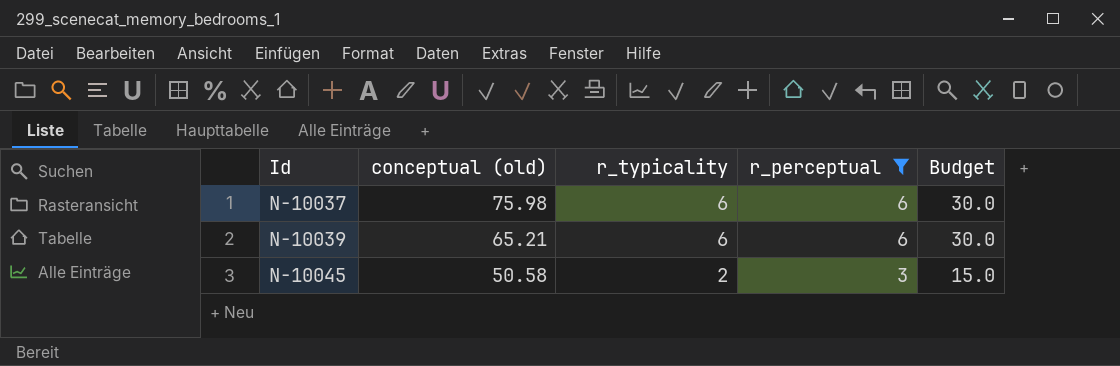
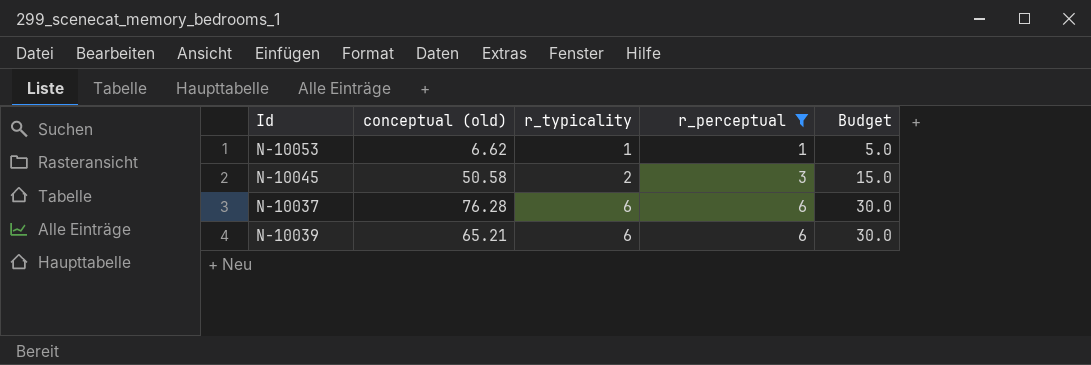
row order: Id ascending -> r_typicality ascending
row N-10053: none -> 6.62 | 1 | 1 | 5.0
N-10037 | conceptual (old): 75.98 -> 76.28

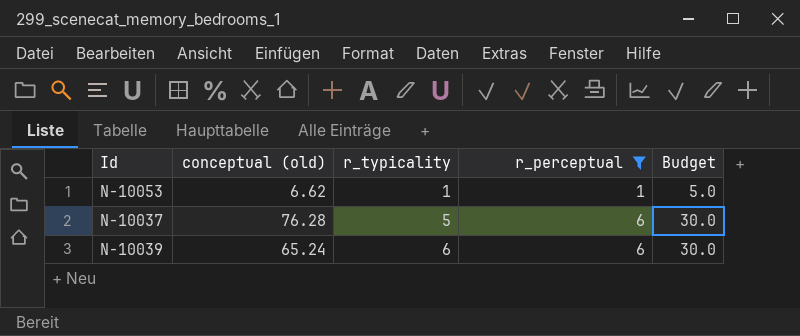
row N-10045: 50.58 | 2 | 3 | 15.0 -> none
N-10037 | r_typicality: 6 -> 5
N-10039 | conceptual (old): 65.21 -> 65.24

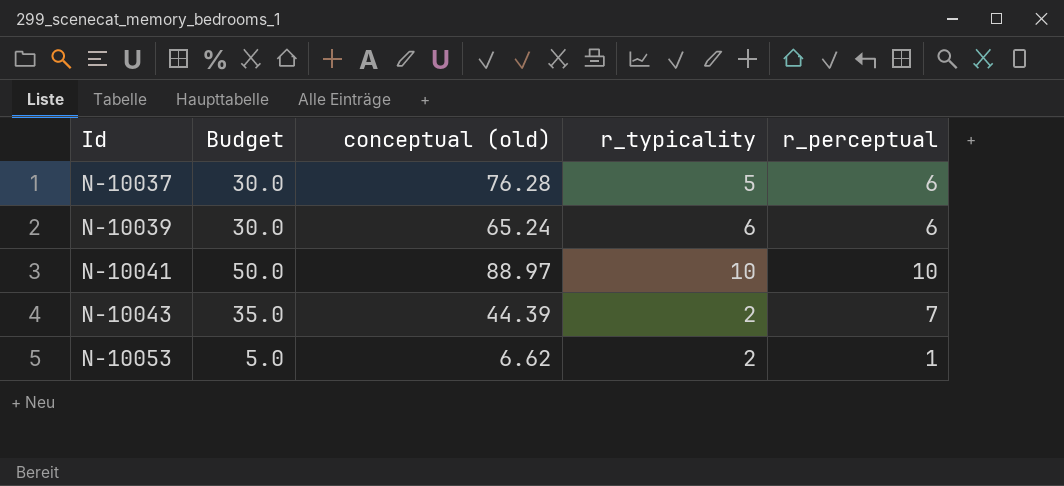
filter: r_perceptual <= 6 -> none
row order: r_typicality ascending -> Id ascending
column Budget | position: 5 -> 2
N-10053 | r_typicality: 1 -> 2

